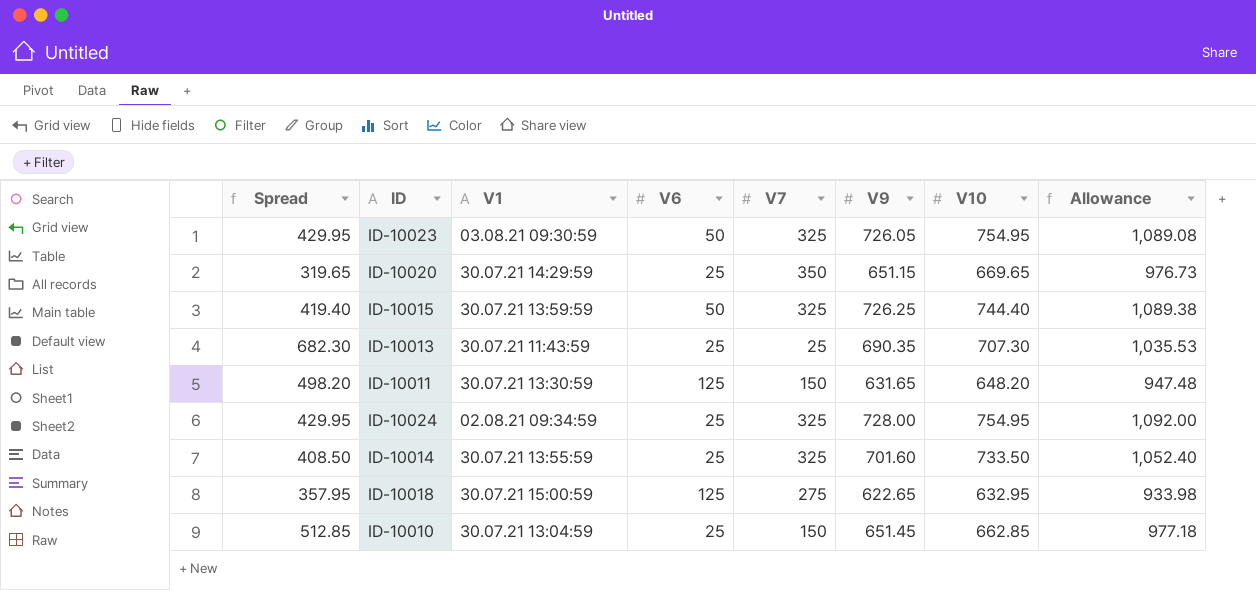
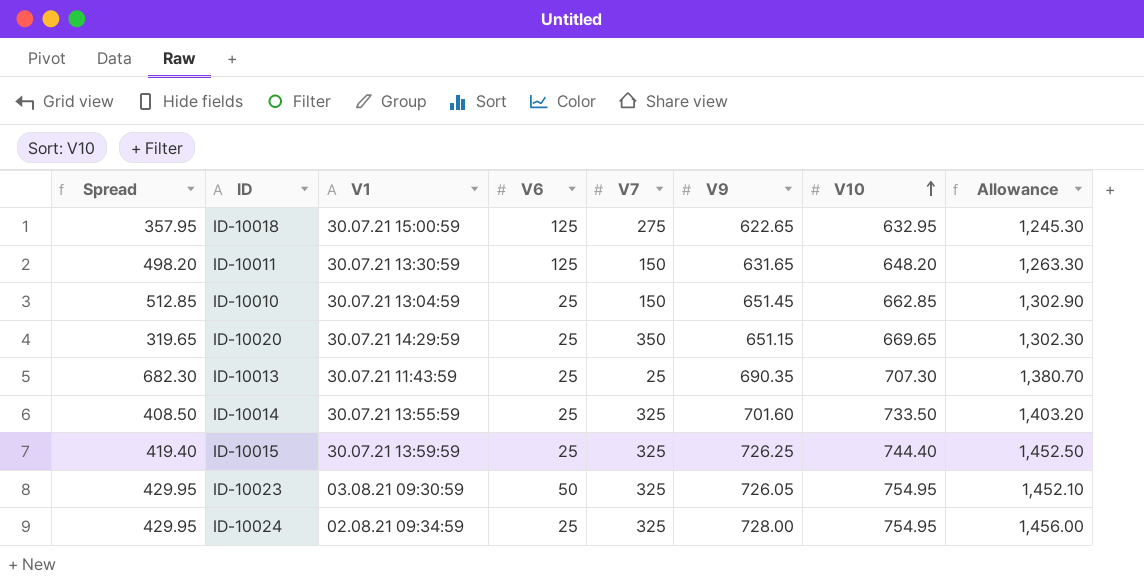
row order: none -> V10 ascending
column Allowance | formula: [V9] * 1.5 -> [V9] * 2
ID-10015 | V6: 50 -> 25

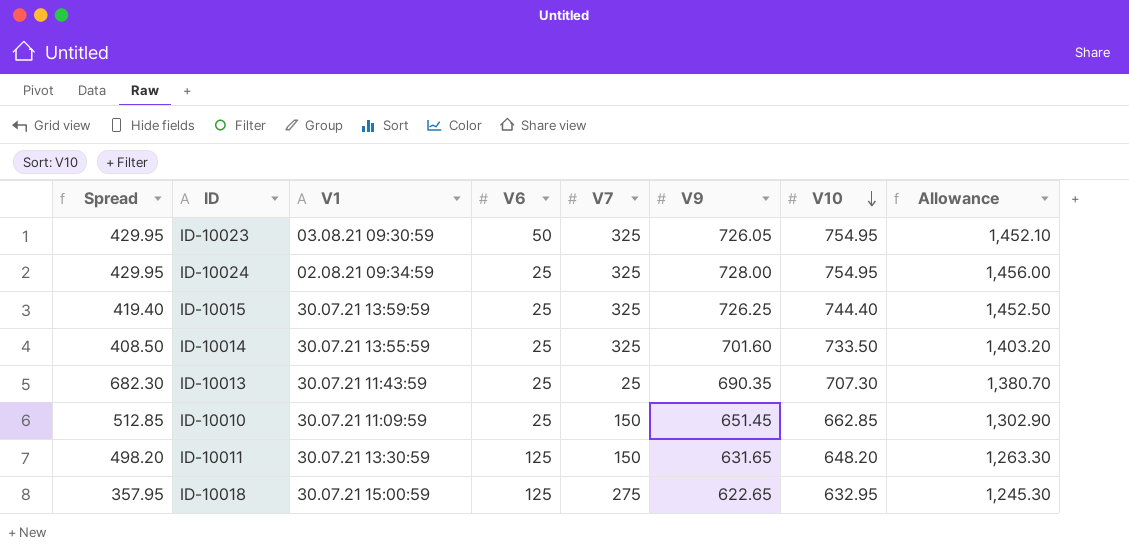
row order: V10 ascending -> V10 descending
row ID-10020: 319.65 | 30.07.21 14:29:59 | 25 | 350 | 651.15 | 669.65 | 1,302.30 -> none
ID-10010 | V1: 30.07.21 13:04:59 -> 30.07.21 11:09:59

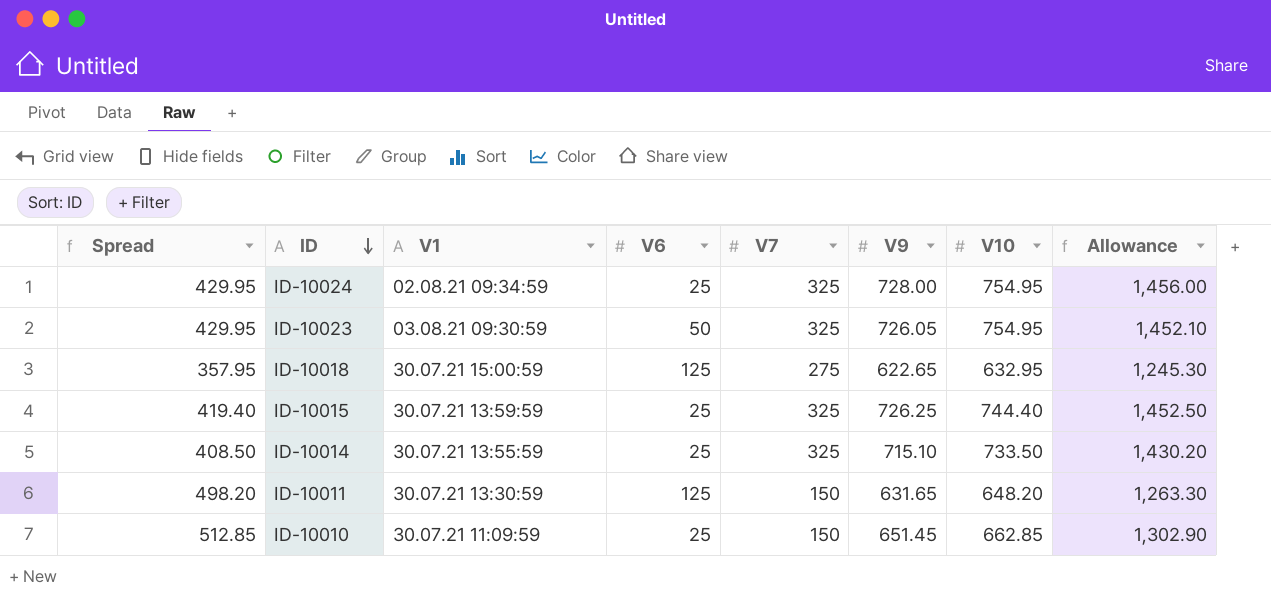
row order: V10 descending -> ID descending
row ID-10013: 682.30 | 30.07.21 11:43:59 | 25 | 25 | 690.35 | 707.30 | 1,380.70 -> none
ID-10014 | V9: 701.60 -> 715.10
ID-10014 | Allowance: 1,403.20 -> 1,430.20

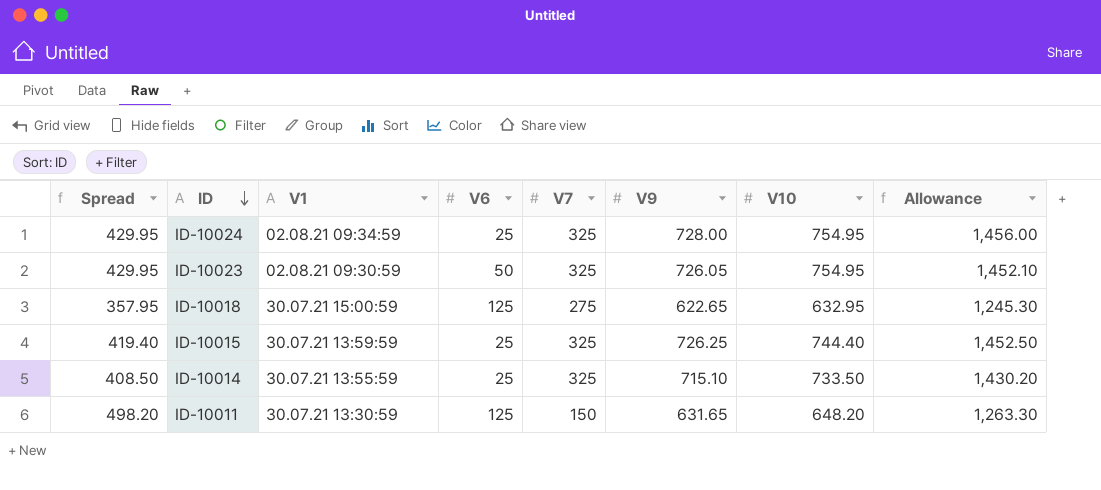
row ID-10010: 512.85 | 30.07.21 11:09:59 | 25 | 150 | 651.45 | 662.85 | 1,302.90 -> none
ID-10023 | V1: 03.08.21 09:30:59 -> 02.08.21 09:30:59

